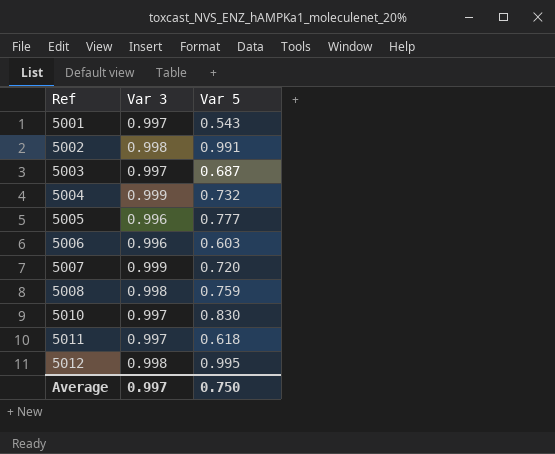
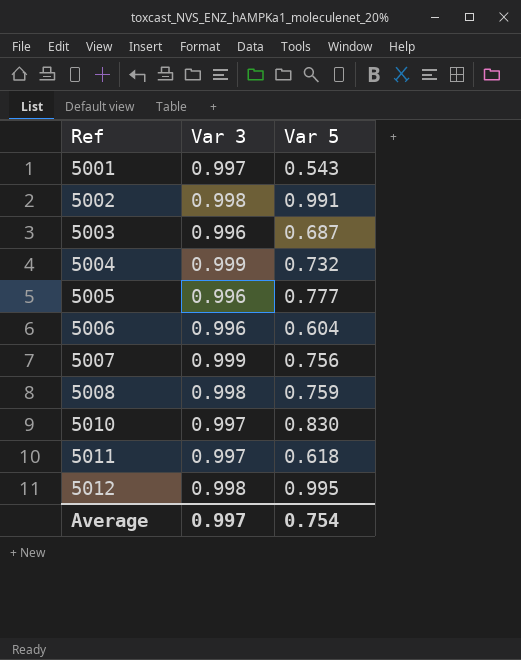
5003 | Var 3: 0.997 -> 0.996
5006 | Var 5: 0.603 -> 0.604
5007 | Var 5: 0.720 -> 0.756
Average | Var 5: 0.750 -> 0.754

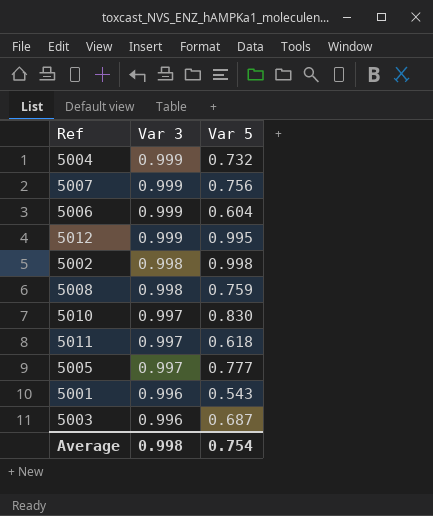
row order: Ref ascending -> Var 3 descending
5006 | Var 3: 0.996 -> 0.999
5012 | Var 3: 0.998 -> 0.999
5002 | Var 5: 0.991 -> 0.998
5005 | Var 3: 0.996 -> 0.997
5001 | Var 3: 0.997 -> 0.996
Average | Var 3: 0.997 -> 0.998

